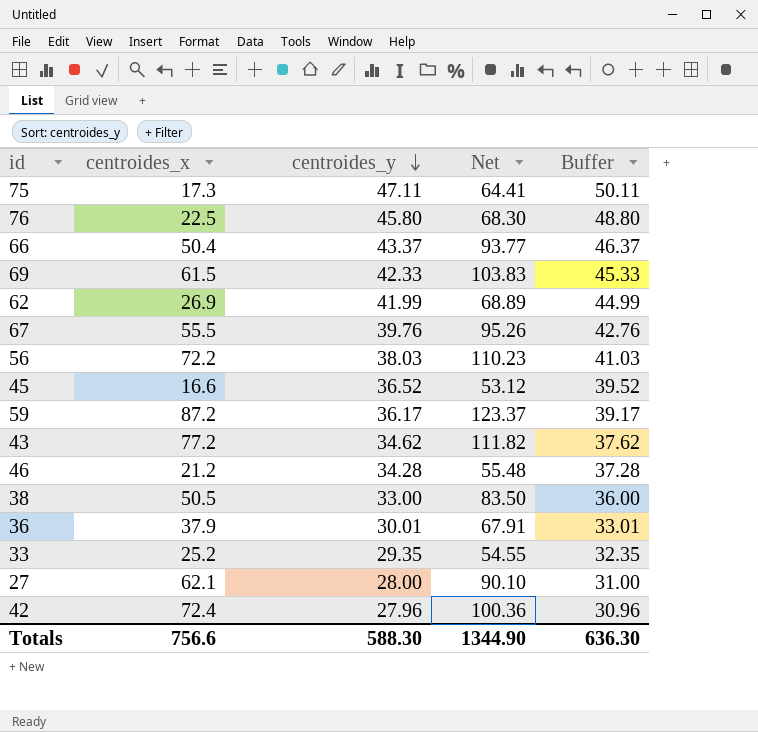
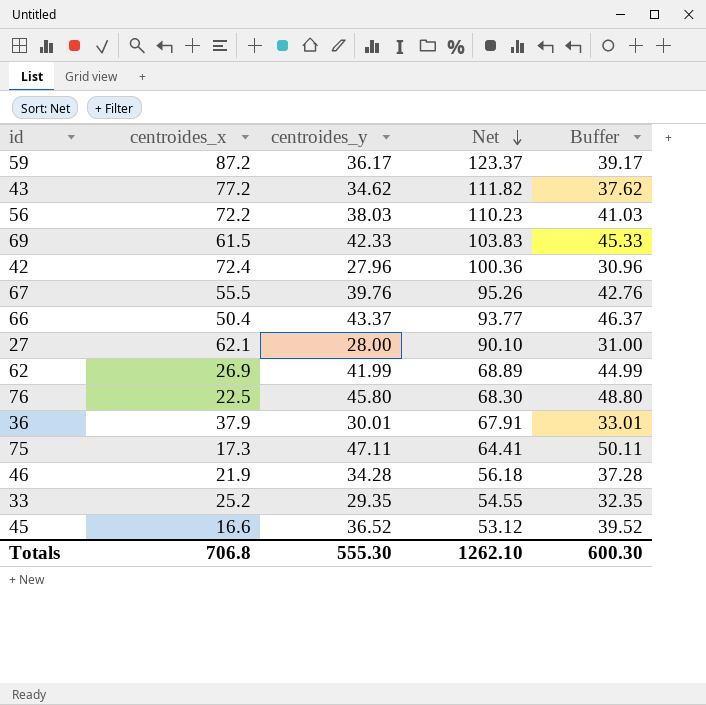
row order: centroides_y descending -> Net descending
row 38: 50.5 | 33.00 | 83.50 | 36.00 -> none
46 | centroides_x: 21.2 -> 21.9
46 | Net: 55.48 -> 56.18
Totals | centroides_x: 756.6 -> 706.8
Totals | centroides_y: 588.30 -> 555.30
Totals | Net: 1344.90 -> 1262.10
Totals | Buffer: 636.30 -> 600.30

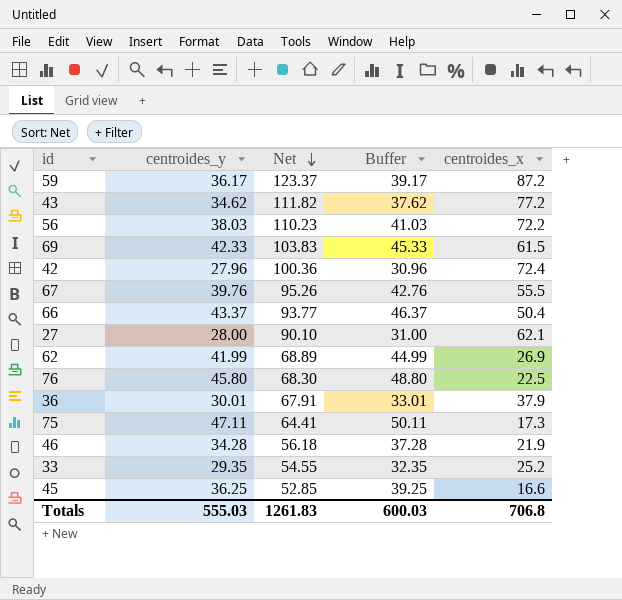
column centroides_x | position: 2 -> 5
45 | centroides_y: 36.52 -> 36.25
45 | Net: 53.12 -> 52.85
45 | Buffer: 39.52 -> 39.25
Totals | centroides_y: 555.30 -> 555.03
Totals | Net: 1262.10 -> 1261.83
Totals | Buffer: 600.30 -> 600.03

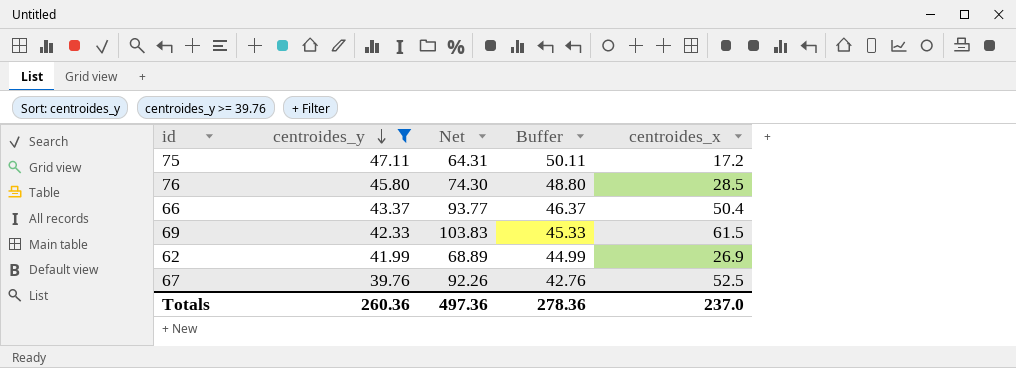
filter: none -> centroides_y >= 39.76
row order: Net descending -> centroides_y descending
75 | Net: 64.41 -> 64.31
75 | centroides_x: 17.3 -> 17.2
76 | Net: 68.30 -> 74.30
76 | centroides_x: 22.5 -> 28.5
67 | Net: 95.26 -> 92.26
67 | centroides_x: 55.5 -> 52.5
Totals | centroides_y: 555.03 -> 260.36
Totals | Net: 1261.83 -> 497.36
Totals | Buffer: 600.03 -> 278.36
Totals | centroides_x: 706.8 -> 237.0

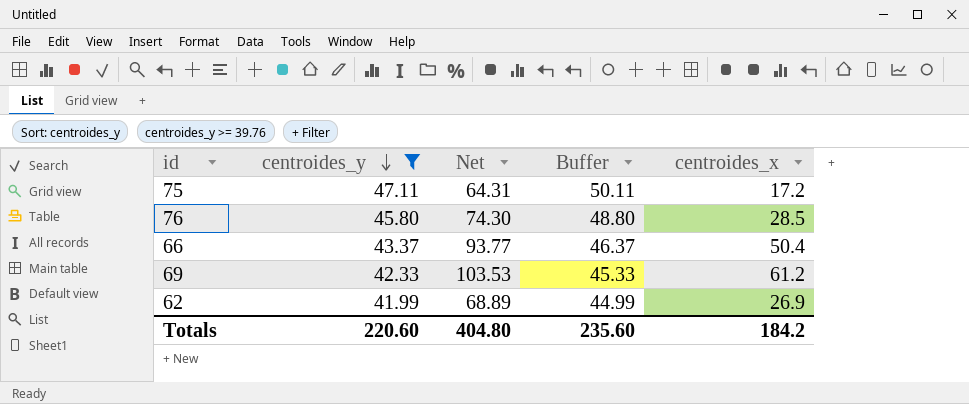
row 67: 39.76 | 92.26 | 42.76 | 52.5 -> none
69 | Net: 103.83 -> 103.53
69 | centroides_x: 61.5 -> 61.2
Totals | centroides_y: 260.36 -> 220.60
Totals | Net: 497.36 -> 404.80
Totals | Buffer: 278.36 -> 235.60
Totals | centroides_x: 237.0 -> 184.2

